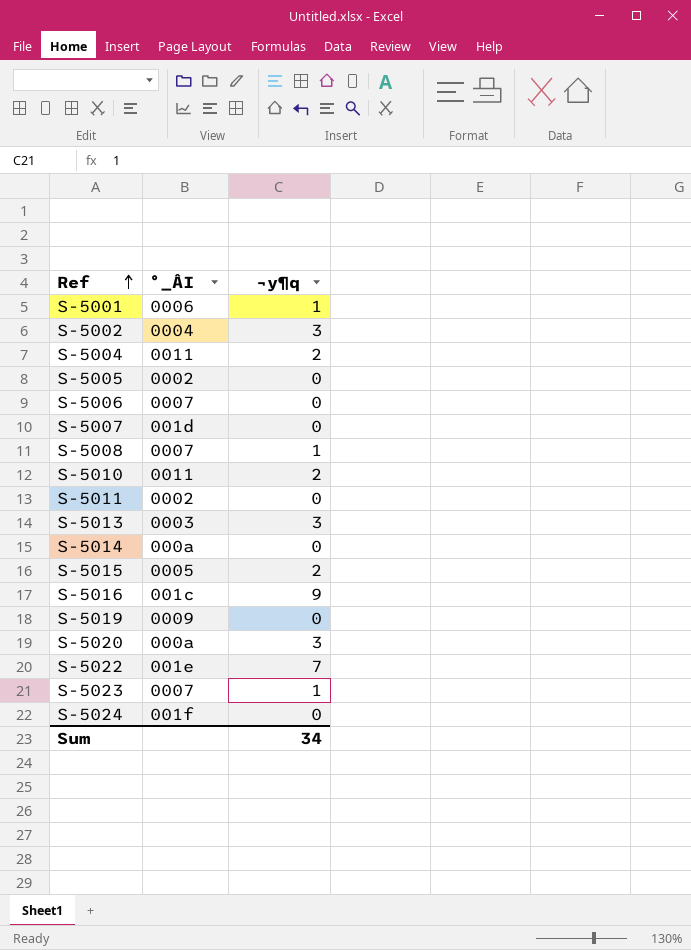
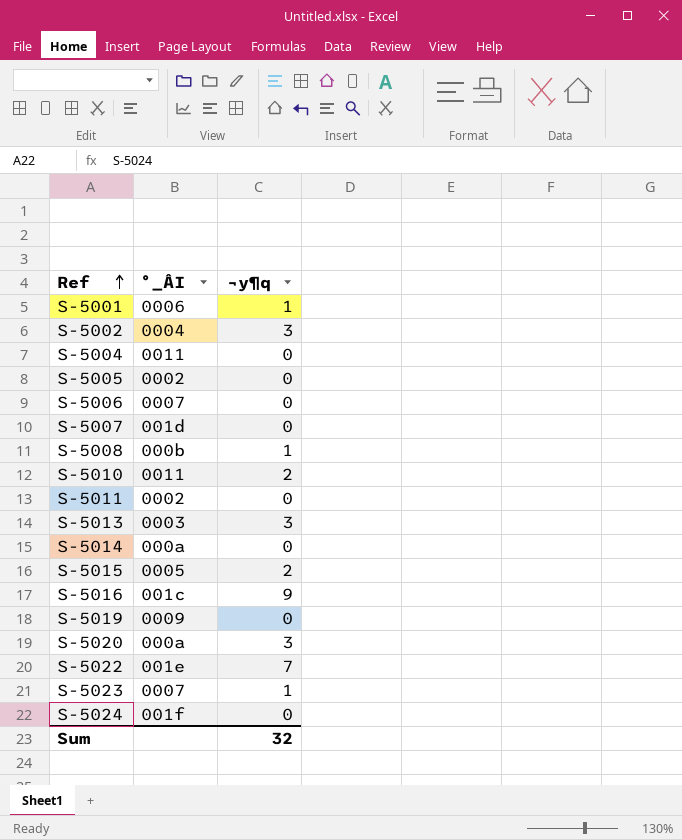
S-5004 | ¬y¶q: 2 -> 0
S-5008 | °_ÂI: 0007 -> 000b
Sum | ¬y¶q: 34 -> 32

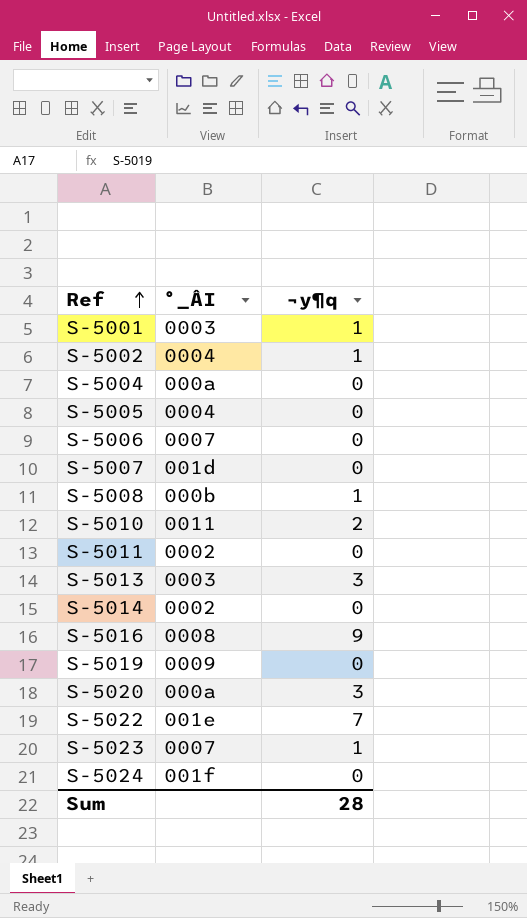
row S-5015: 0005 | 2 -> none
S-5001 | °_ÂI: 0006 -> 0003
S-5002 | ¬y¶q: 3 -> 1
S-5004 | °_ÂI: 0011 -> 000a
S-5005 | °_ÂI: 0002 -> 0004
S-5014 | °_ÂI: 000a -> 0002
S-5016 | °_ÂI: 001c -> 0008
Sum | ¬y¶q: 32 -> 28

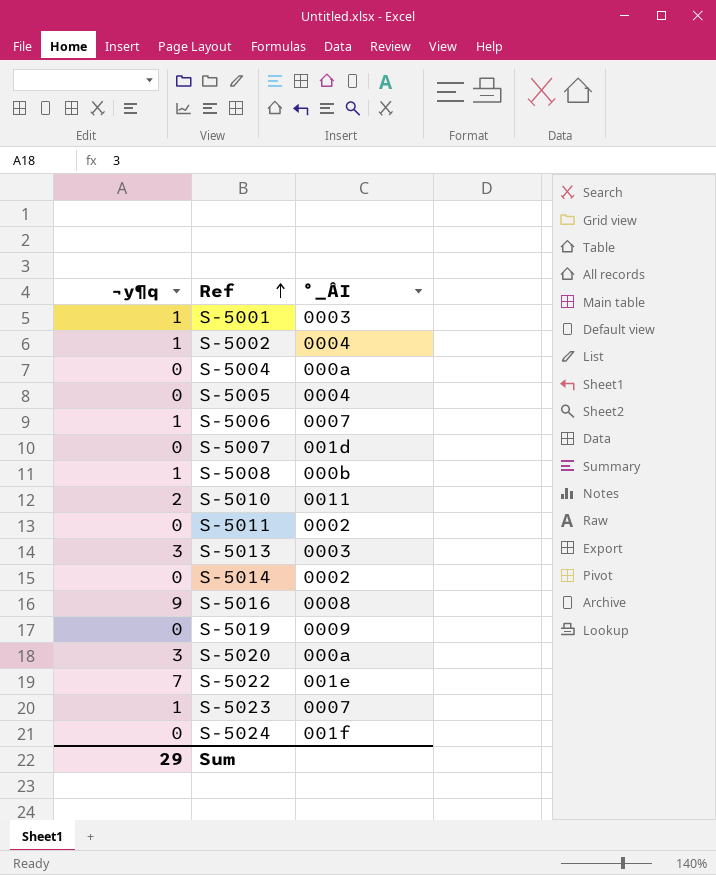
column ¬y¶q | position: 3 -> 1
S-5006 | ¬y¶q: 0 -> 1
Sum | ¬y¶q: 28 -> 29

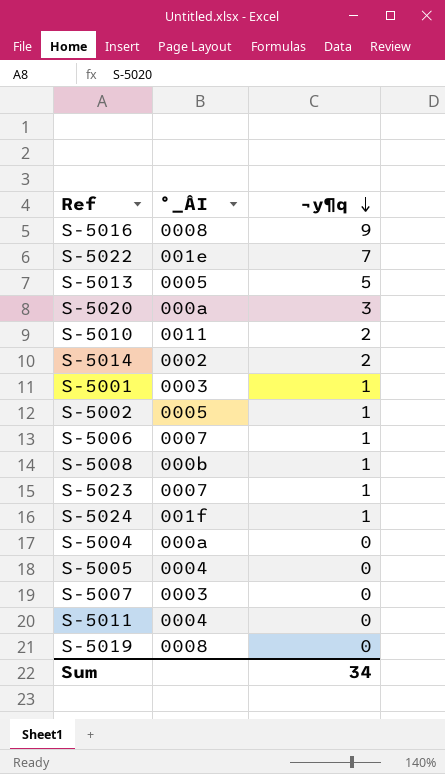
row order: Ref ascending -> ¬y¶q descending
column ¬y¶q | position: 1 -> 3
S-5013 | °_ÂI: 0003 -> 0005
S-5013 | ¬y¶q: 3 -> 5
S-5014 | ¬y¶q: 0 -> 2
S-5002 | °_ÂI: 0004 -> 0005
S-5024 | ¬y¶q: 0 -> 1
S-5007 | °_ÂI: 001d -> 0003
S-5011 | °_ÂI: 0002 -> 0004
S-5019 | °_ÂI: 0009 -> 0008
Sum | ¬y¶q: 29 -> 34

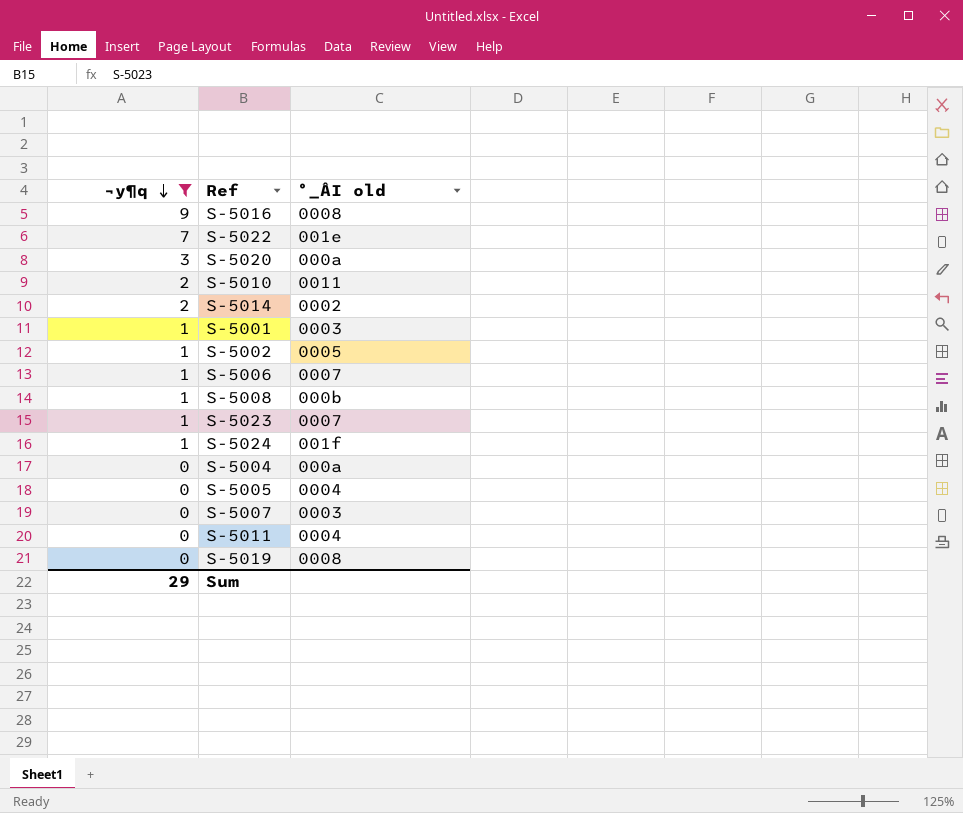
filter: none -> ¬y¶q != 5
column ¬y¶q | position: 3 -> 1
column name: °_ÂI -> °_ÂI old
Sum | ¬y¶q: 34 -> 29

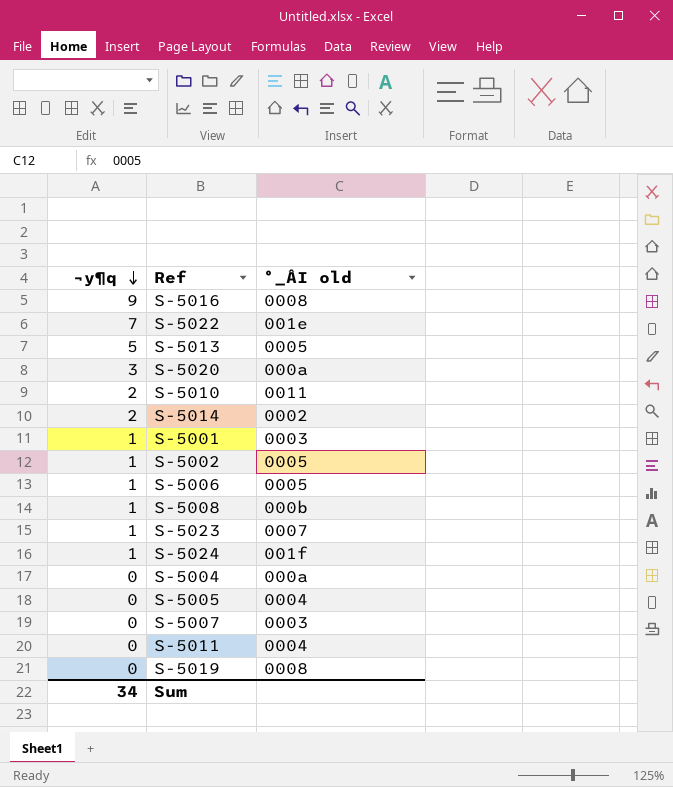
filter: ¬y¶q != 5 -> none
S-5006 | °_ÂI old: 0007 -> 0005
Sum | ¬y¶q: 29 -> 34

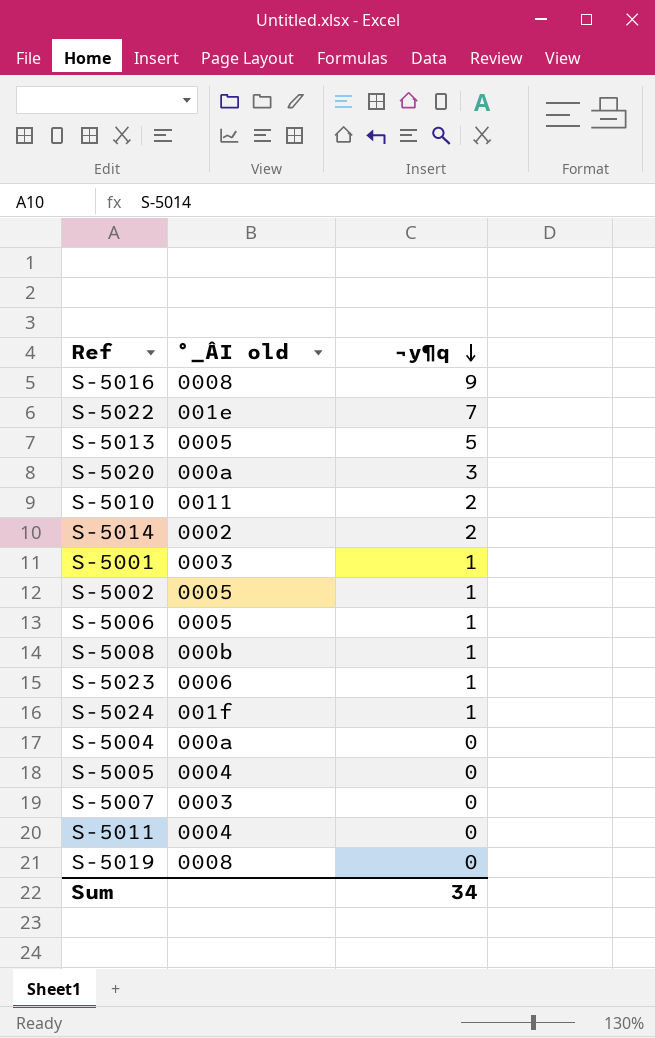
column ¬y¶q | position: 1 -> 3
S-5023 | °_ÂI old: 0007 -> 0006

